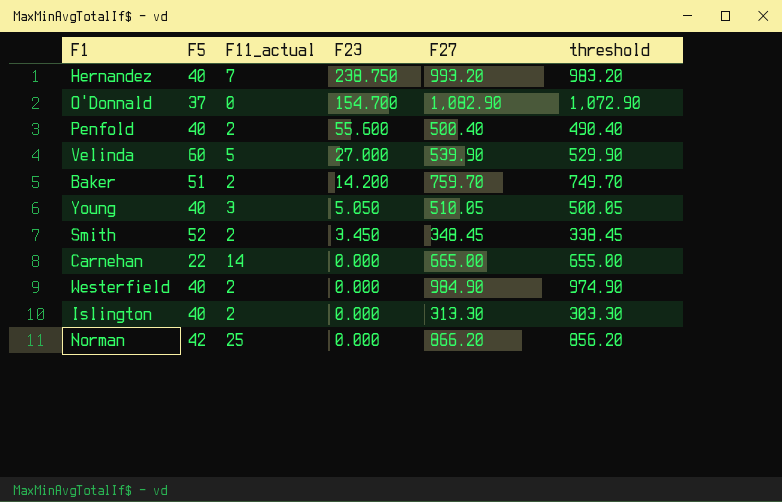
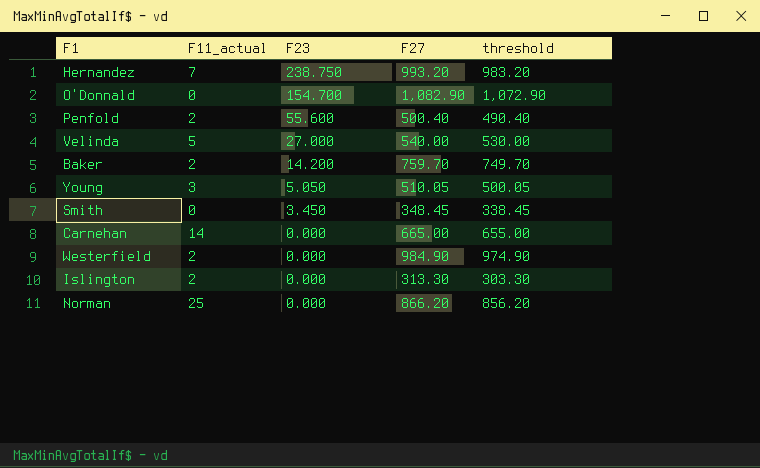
column F5 | position: 2 -> none
Velinda | F27: 539.90 -> 540.00
Velinda | threshold: 529.90 -> 530.00
Smith | F11_actual: 2 -> 0

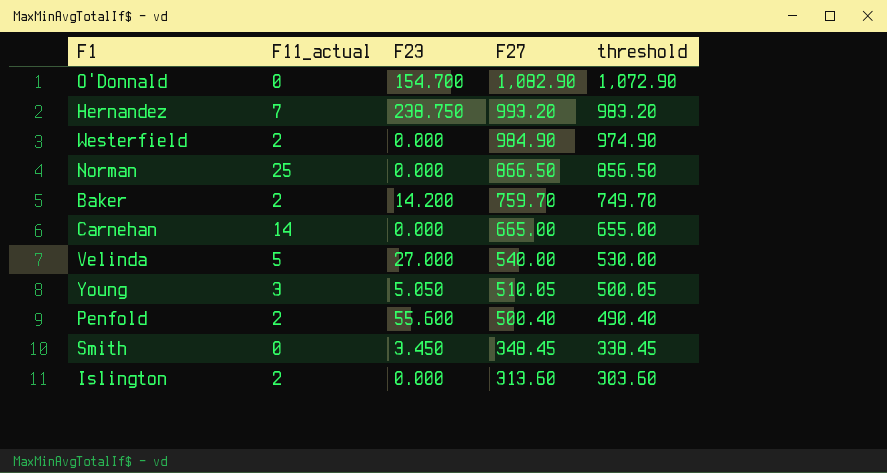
row order: F23 descending -> F27 descending
Norman | F27: 866.20 -> 866.50
Norman | threshold: 856.20 -> 856.50
Islington | F27: 313.30 -> 313.60
Islington | threshold: 303.30 -> 303.60

